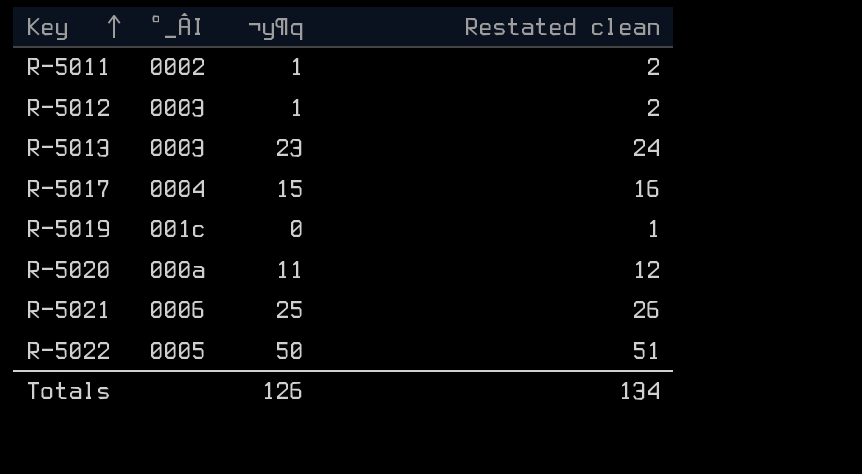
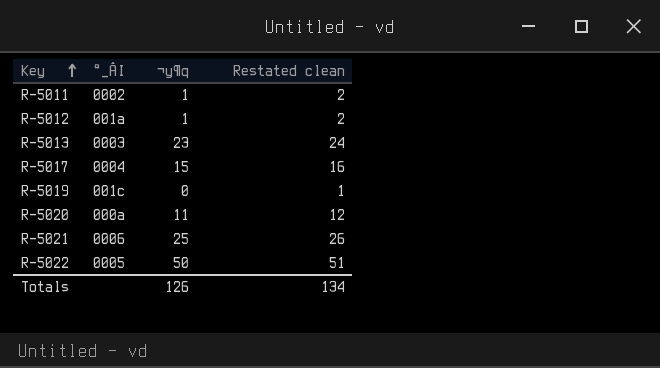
R-5012 | °_ÂI: 0003 -> 001a

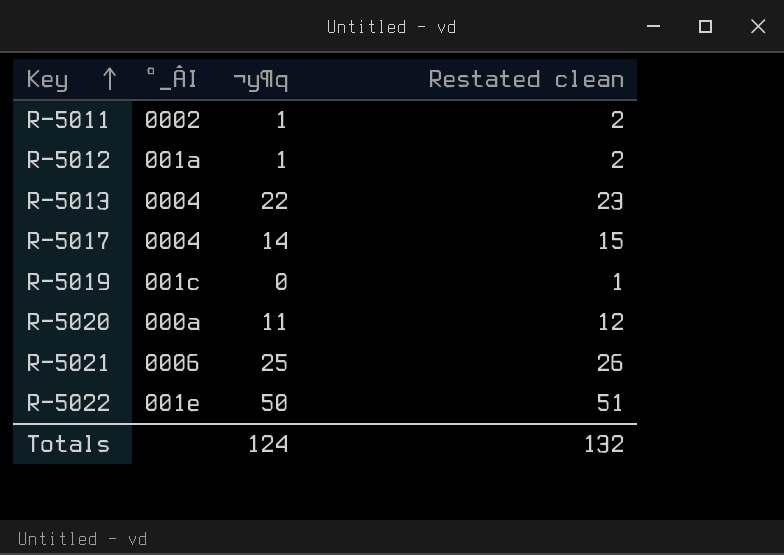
R-5013 | °_ÂI: 0003 -> 0004
R-5013 | ¬y¶q: 23 -> 22
R-5013 | Restated clean: 24 -> 23
R-5017 | ¬y¶q: 15 -> 14
R-5017 | Restated clean: 16 -> 15
R-5022 | °_ÂI: 0005 -> 001e
Totals | ¬y¶q: 126 -> 124
Totals | Restated clean: 134 -> 132

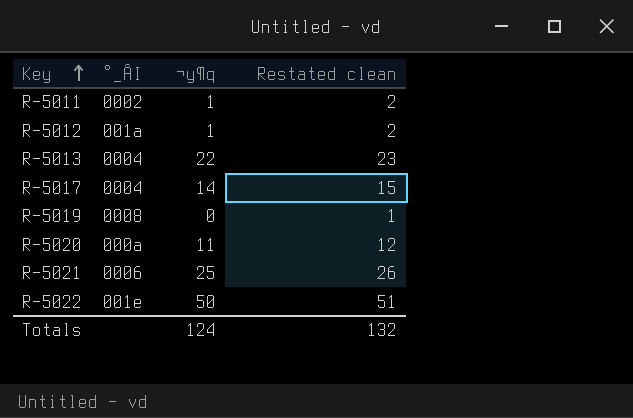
R-5019 | °_ÂI: 001c -> 0008

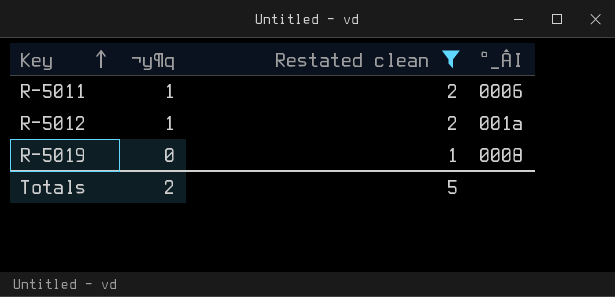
filter: none -> Restated clean <= 2
column °_ÂI | position: 2 -> 4
R-5011 | °_ÂI: 0002 -> 0006
Totals | ¬y¶q: 124 -> 2
Totals | Restated clean: 132 -> 5

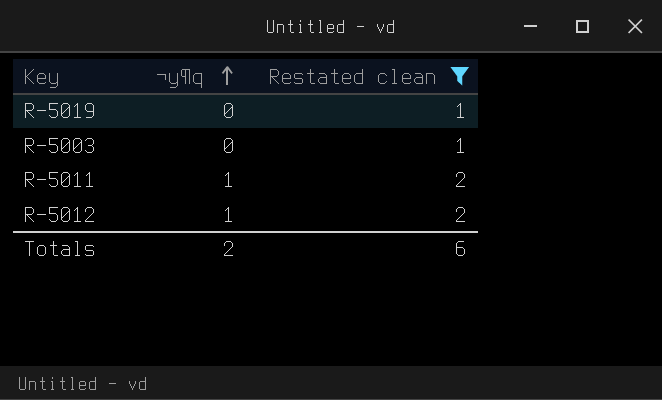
row order: Key ascending -> ¬y¶q ascending
column °_ÂI | position: 4 -> none
row R-5003: none -> 0 | 1
Totals | Restated clean: 5 -> 6

